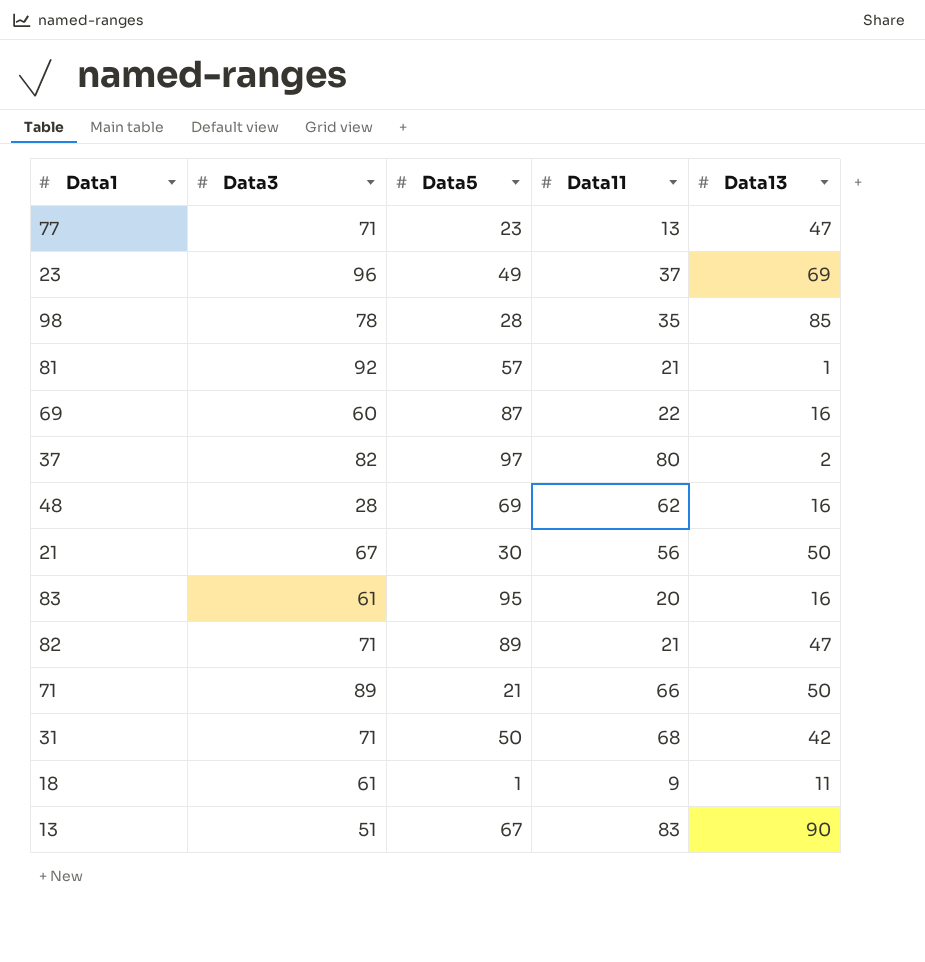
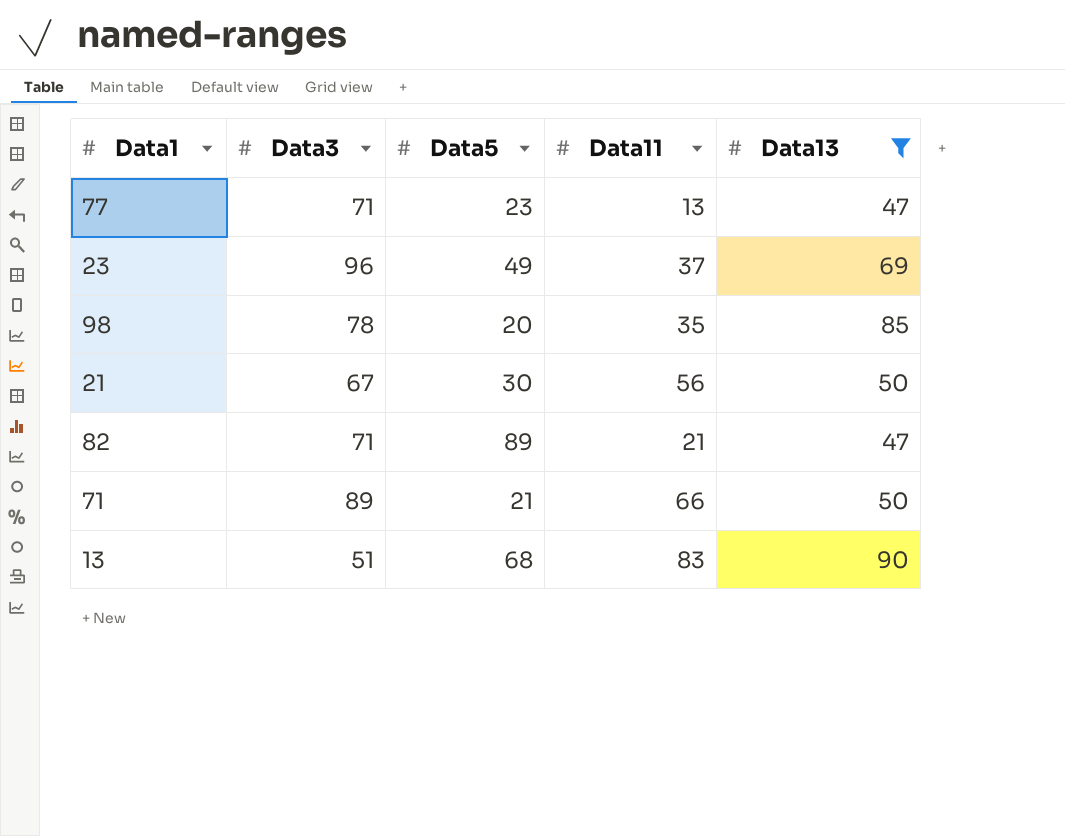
filter: none -> Data13 >= 47
98 | Data5: 28 -> 20
13 | Data5: 67 -> 68

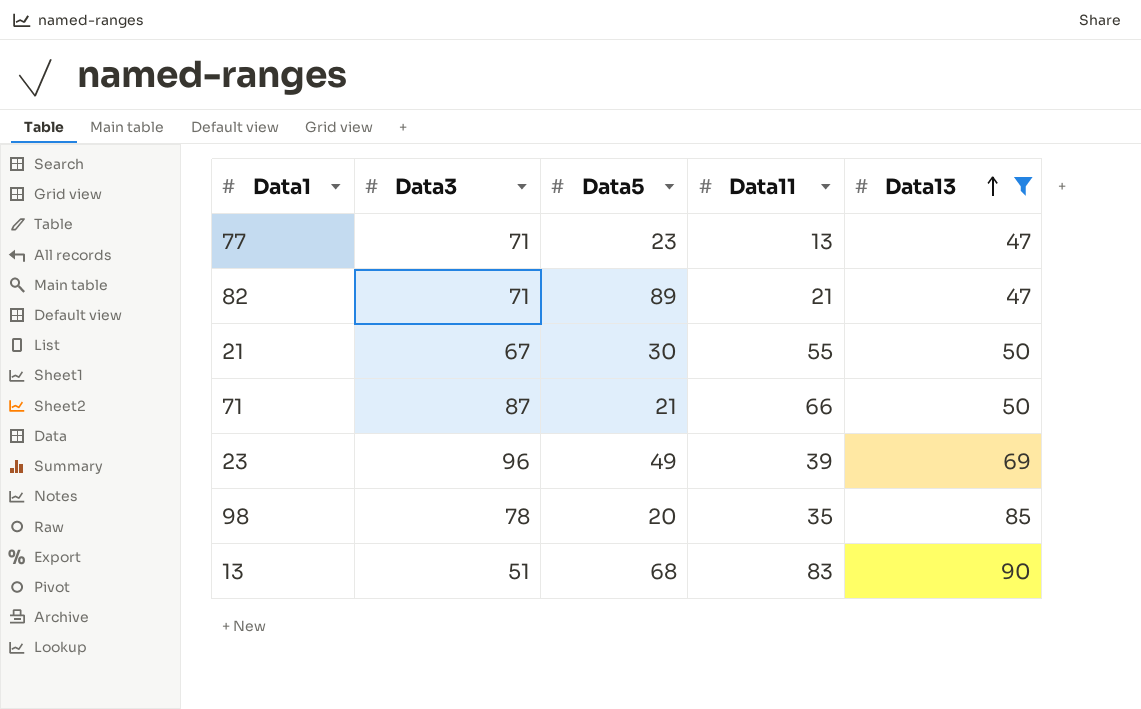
row order: none -> Data13 ascending
21 | Data11: 56 -> 55
71 | Data3: 89 -> 87
23 | Data11: 37 -> 39

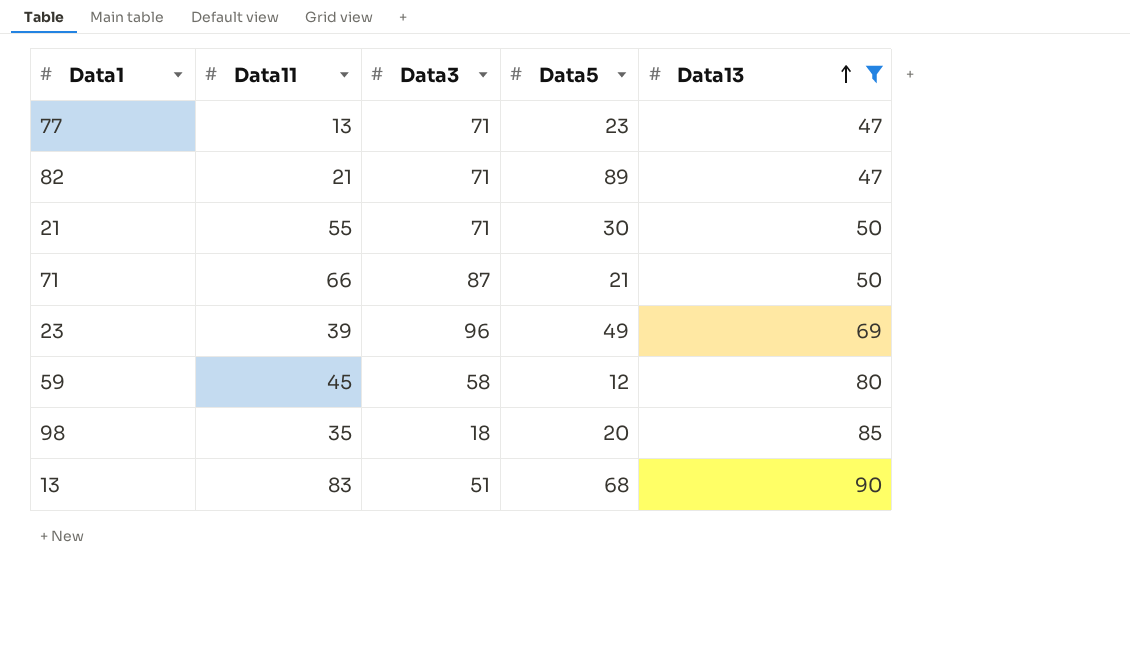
column Data11 | position: 4 -> 2
21 | Data3: 67 -> 71
row 59: none -> 45 | 58 | 12 | 80
98 | Data3: 78 -> 18

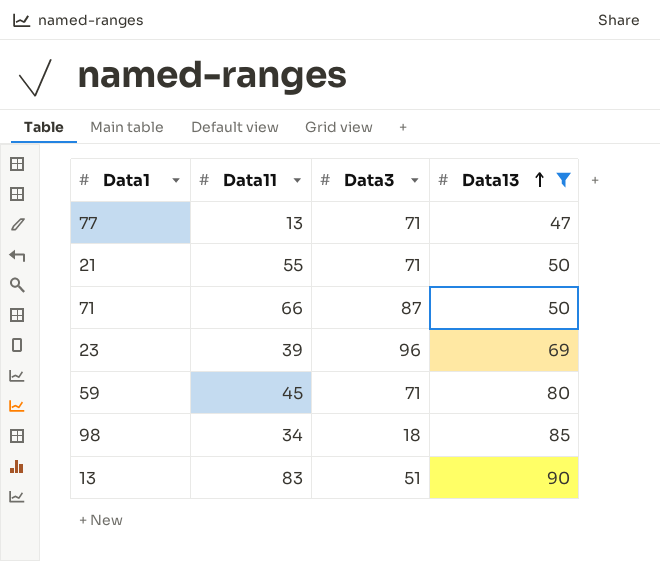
column Data5 | position: 4 -> none
row 82: 21 | 71 | 89 | 47 -> none
59 | Data3: 58 -> 71
98 | Data11: 35 -> 34

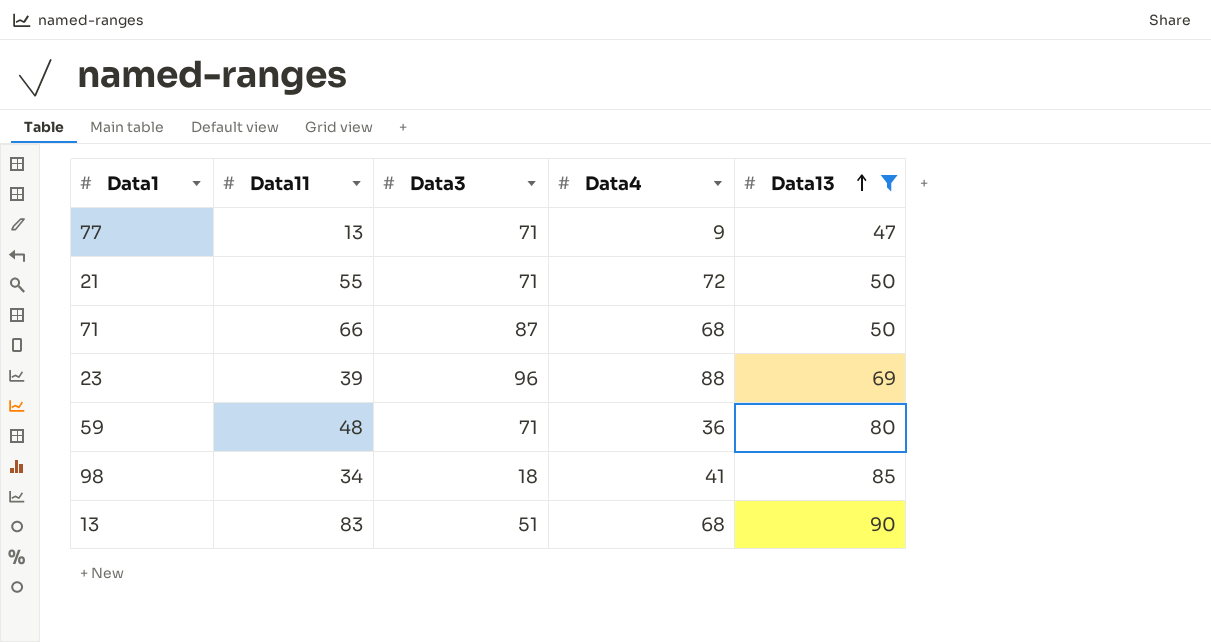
column Data4 | position: none -> 4
59 | Data11: 45 -> 48

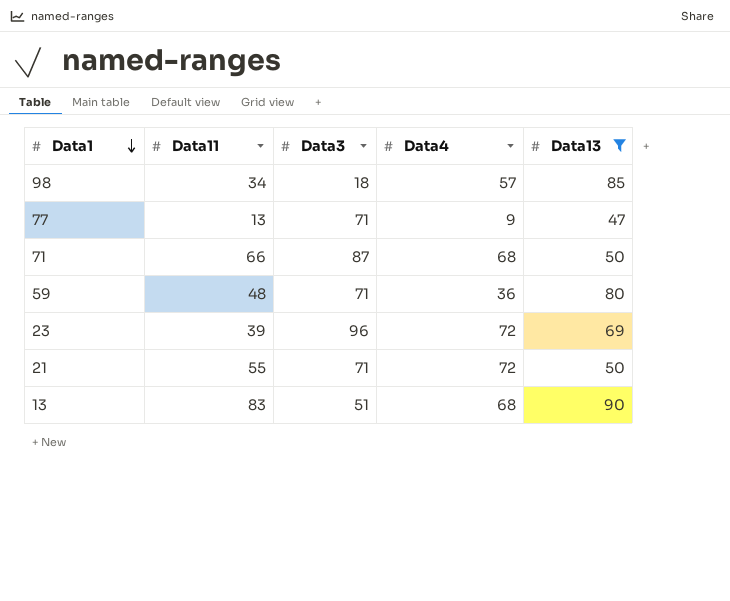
row order: Data13 ascending -> Data1 descending
98 | Data4: 41 -> 57
23 | Data4: 88 -> 72

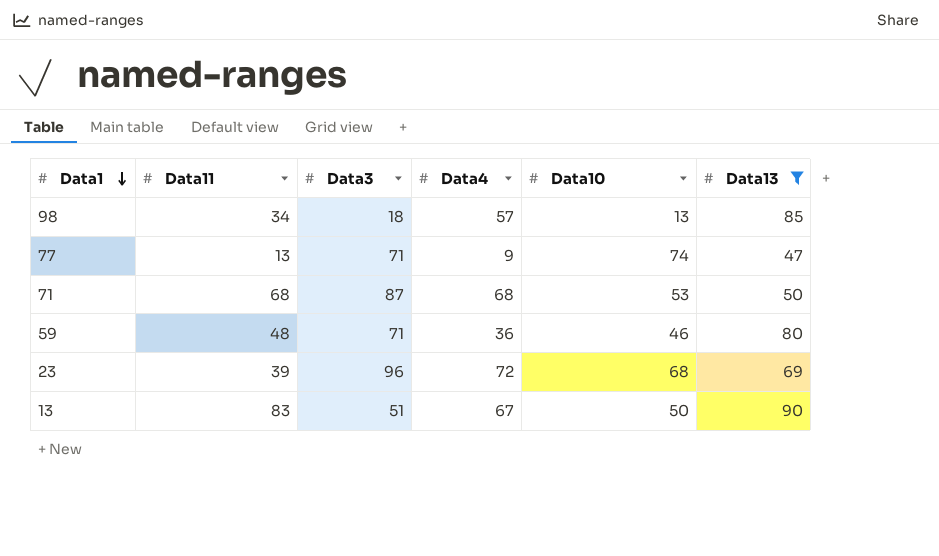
column Data10 | position: none -> 5
row 21: 55 | 71 | 72 | 50 -> none
71 | Data11: 66 -> 68
13 | Data4: 68 -> 67

